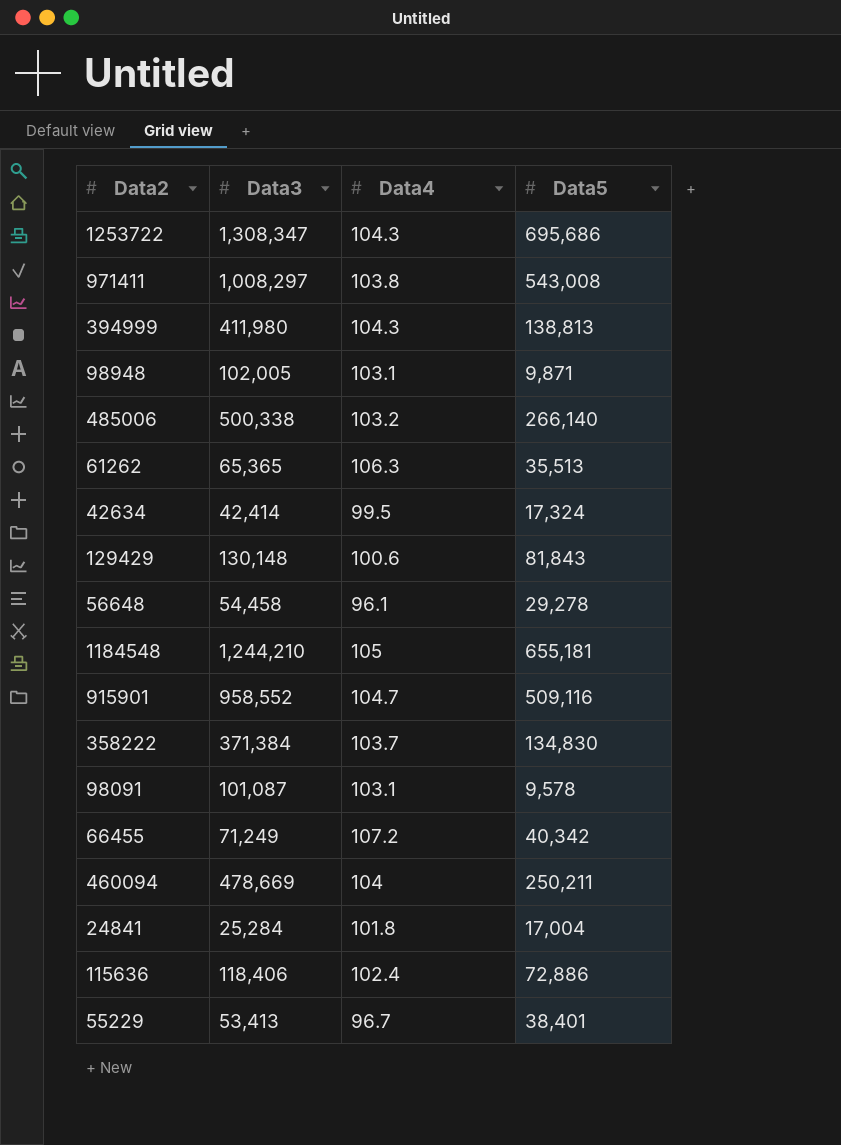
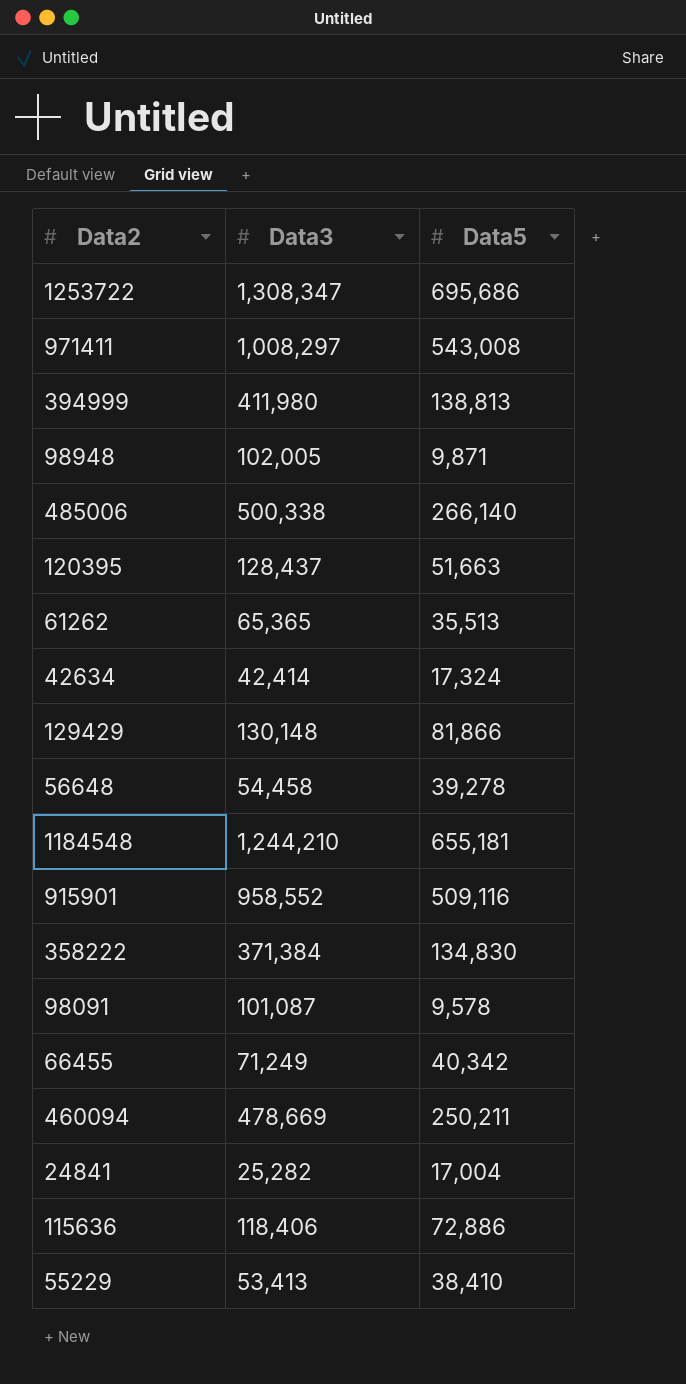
column Data4 | position: 3 -> none
row 120395: none -> 128,437 | 51,663
129429 | Data5: 81,843 -> 81,866
56648 | Data5: 29,278 -> 39,278
24841 | Data3: 25,284 -> 25,282
55229 | Data5: 38,401 -> 38,410

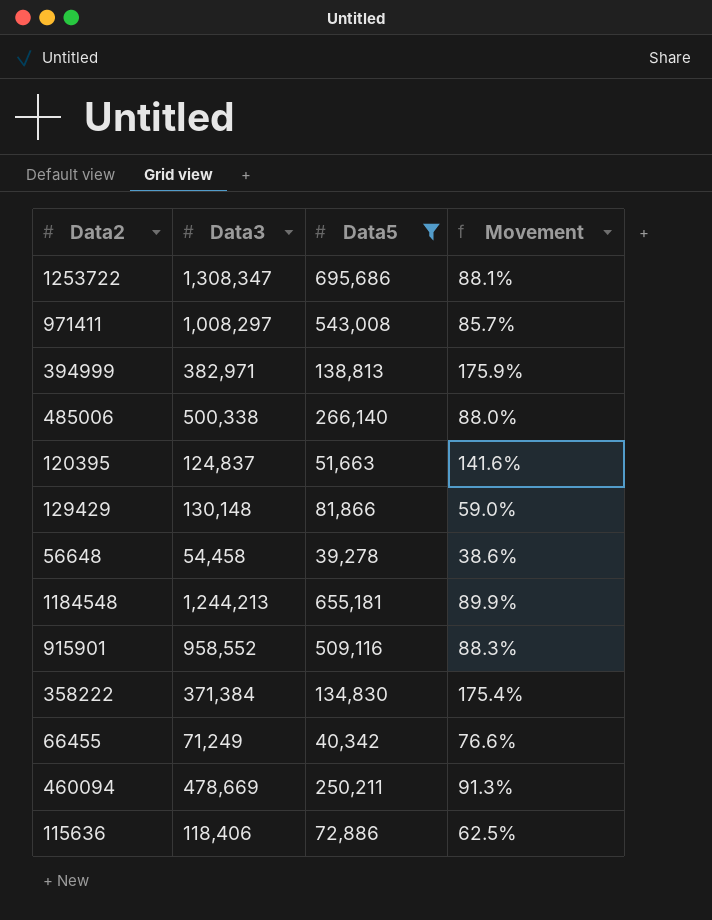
filter: none -> Data5 >= 39,278
column Movement | formula: none -> ([Data3] - [Data5]) / [Data5]
394999 | Data3: 411,980 -> 382,971
120395 | Data3: 128,437 -> 124,837
1184548 | Data3: 1,244,210 -> 1,244,213

